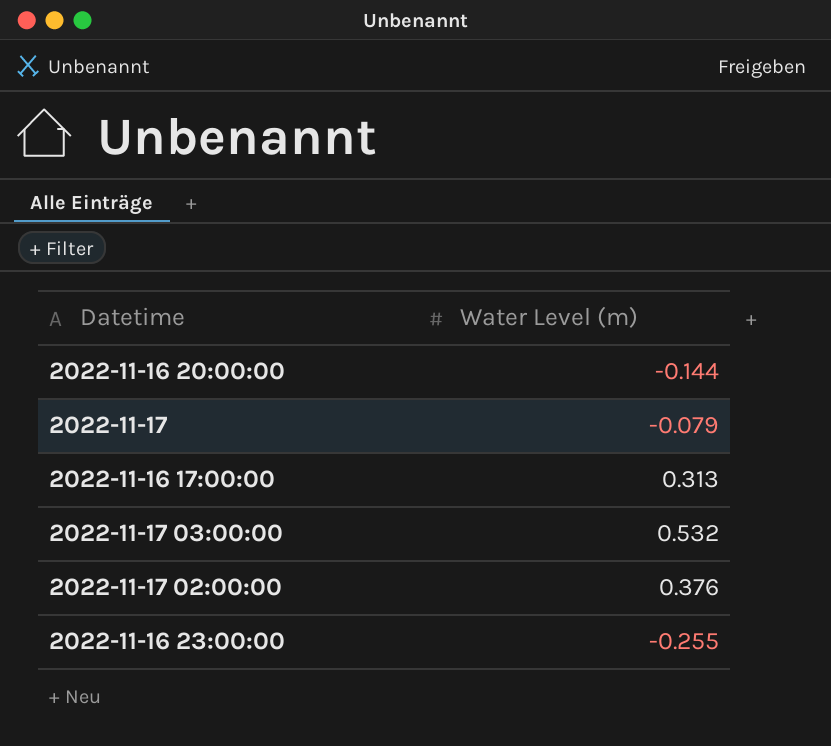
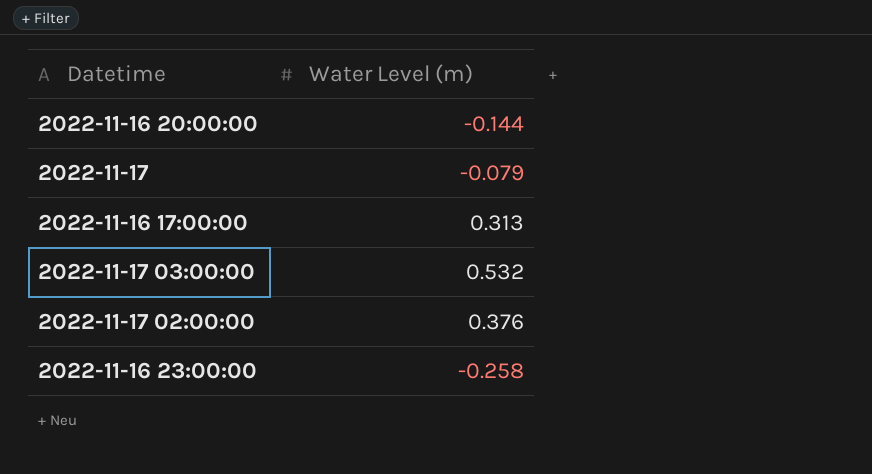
2022-11-16 23:00:00 | Water Level (m): -0.255 -> -0.258

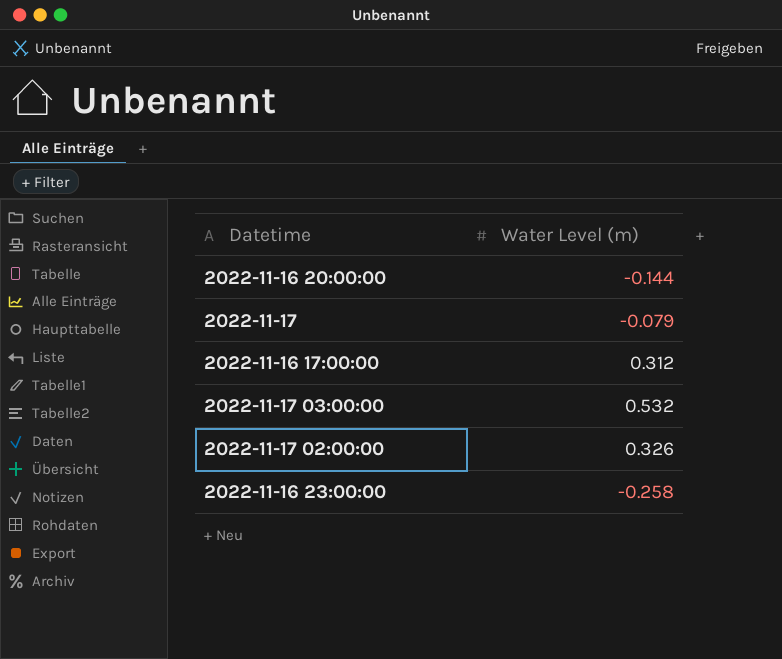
2022-11-16 17:00:00 | Water Level (m): 0.313 -> 0.312
2022-11-17 02:00:00 | Water Level (m): 0.376 -> 0.326

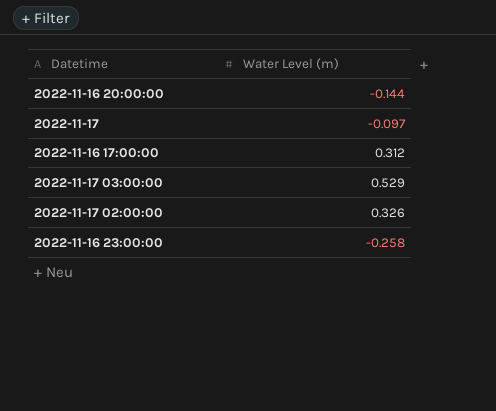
2022-11-17 | Water Level (m): -0.079 -> -0.097
2022-11-17 03:00:00 | Water Level (m): 0.532 -> 0.529

